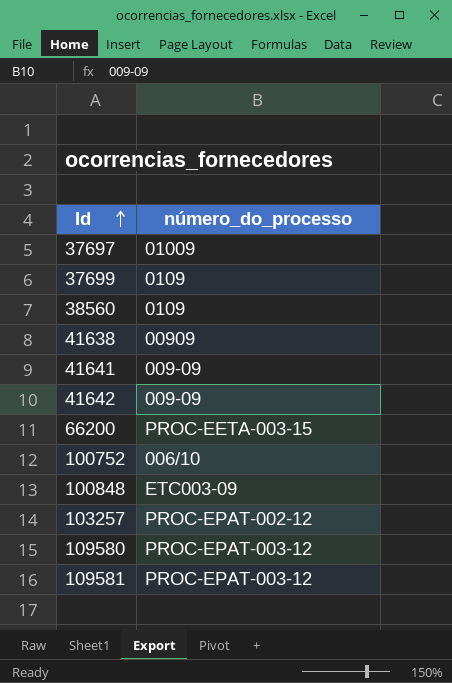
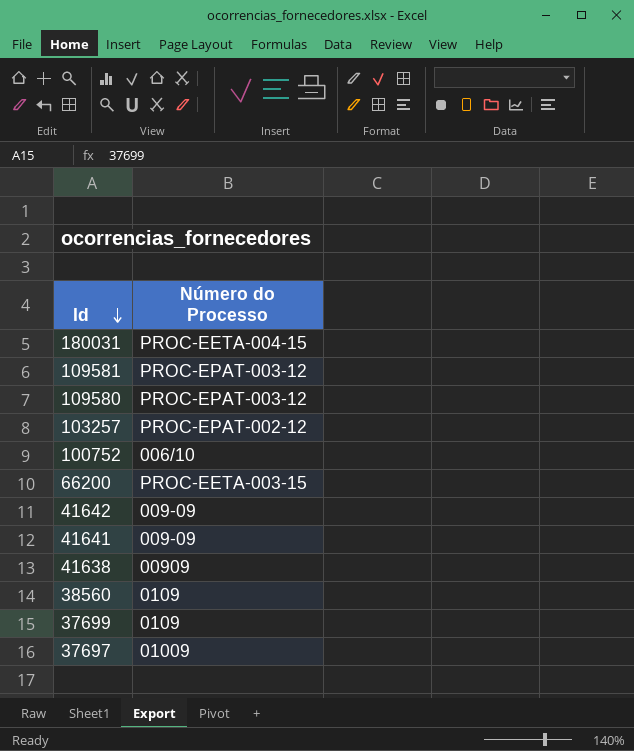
row order: Id ascending -> Id descending
column name: número_do_processo -> Número do Processo
row 100848: ETC003-09 -> none
row 180031: none -> PROC-EETA-004-15

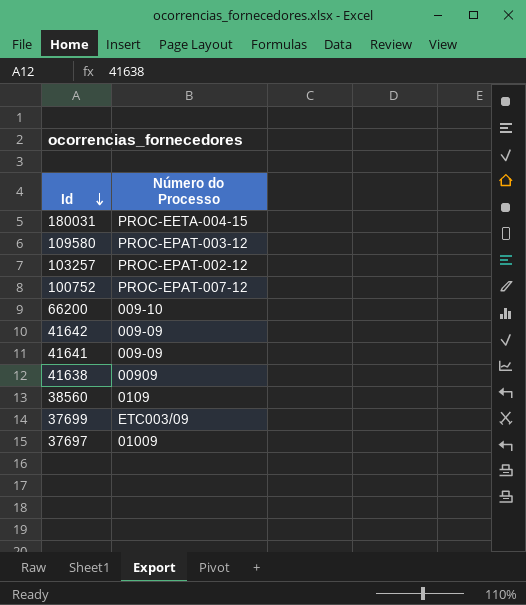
row 109581: PROC-EPAT-003-12 -> none
100752 | Número do Processo: 006/10 -> PROC-EPAT-007-12
66200 | Número do Processo: PROC-EETA-003-15 -> 009-10
37699 | Número do Processo: 0109 -> ETC003/09

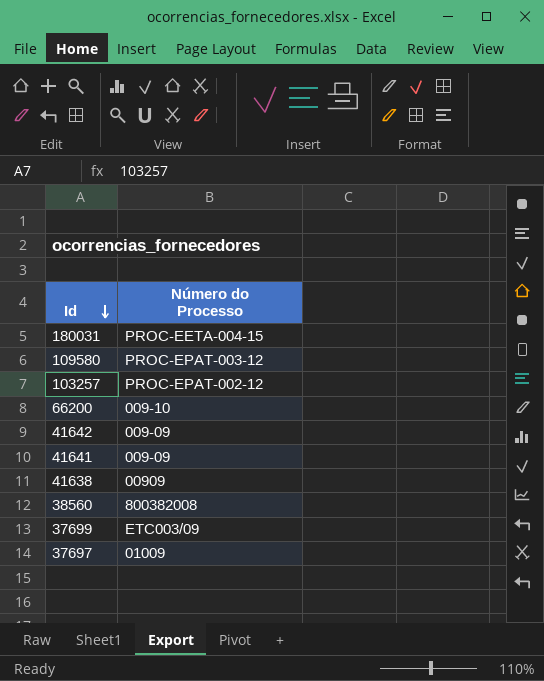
row 100752: PROC-EPAT-007-12 -> none
38560 | Número do Processo: 0109 -> 800382008

